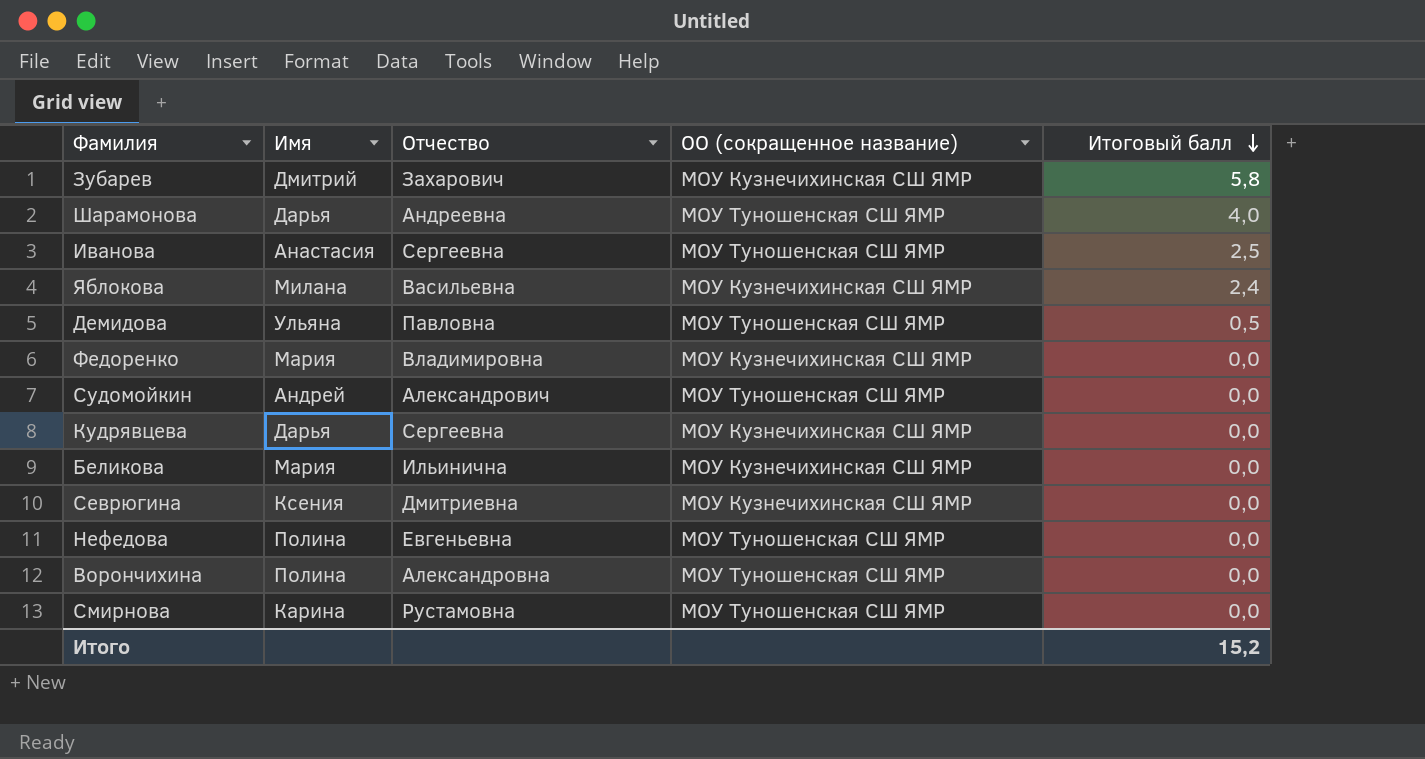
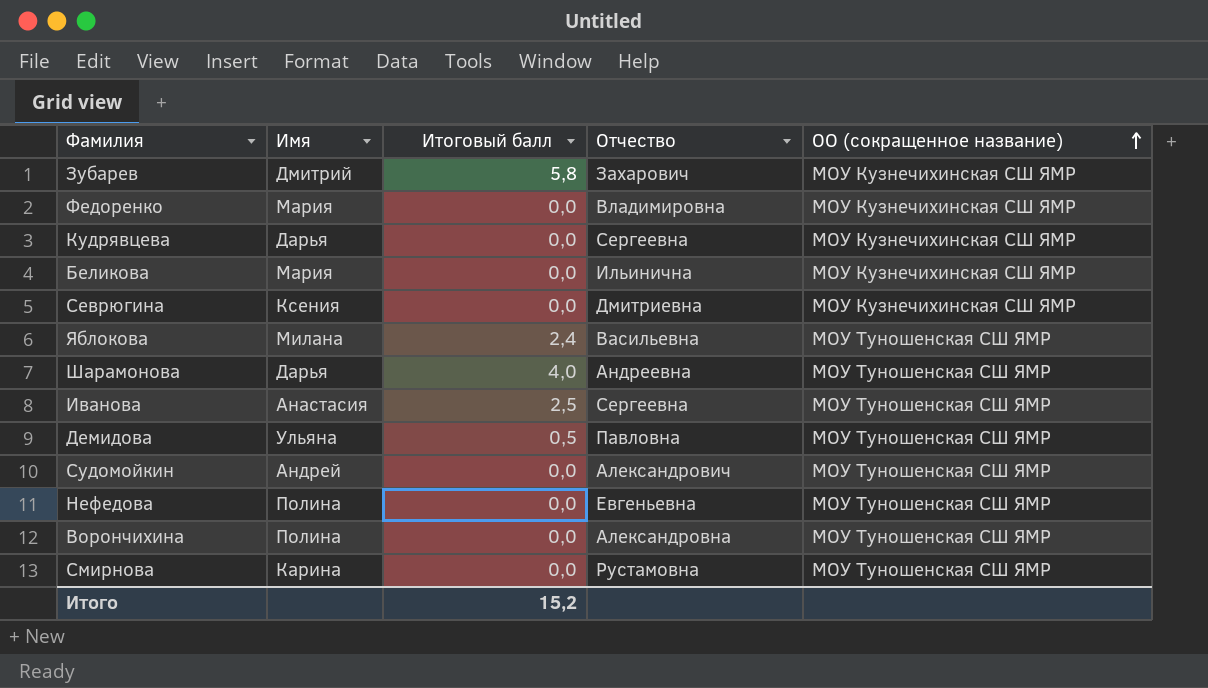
row order: Итоговый балл descending -> ОО (сокращенное название) ascending
column Итоговый балл | position: 5 -> 3
Яблокова | ОО (сокращенное название): МОУ Кузнечихинская СШ ЯМР -> МОУ Туношенская СШ ЯМР

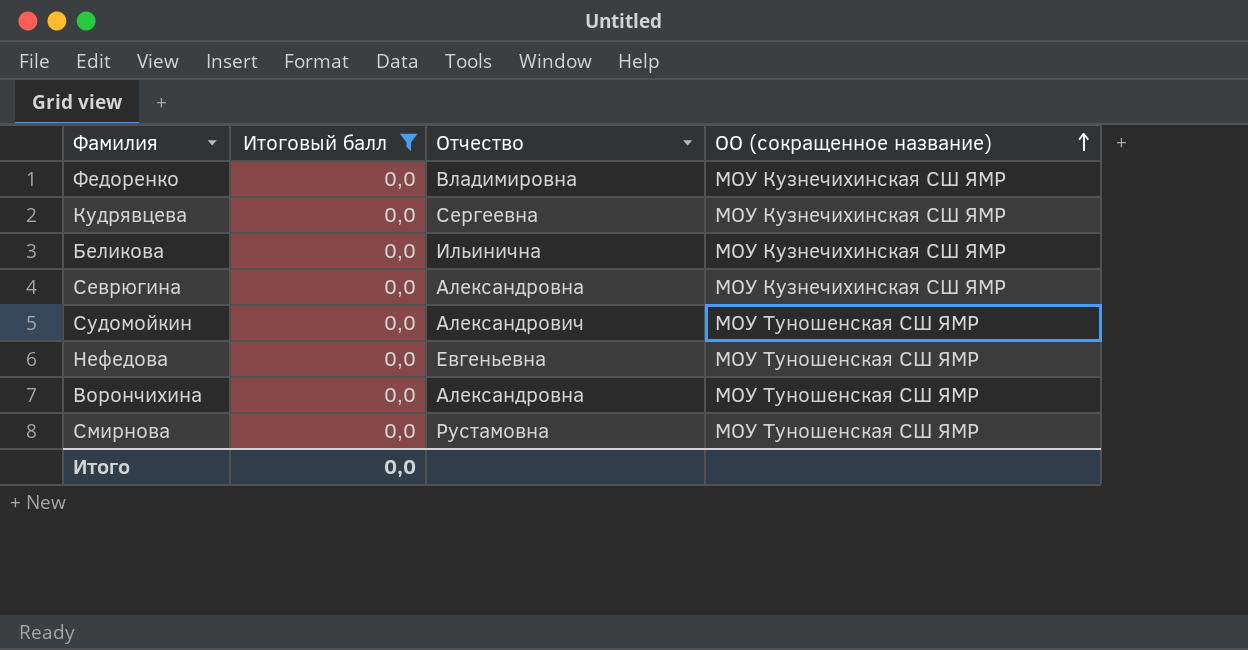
filter: none -> Итоговый балл = 0,0
column Имя | position: 2 -> none
Севрюгина | Отчество: Дмитриевна -> Александровна
Итого | Итоговый балл: 15,2 -> 0,0

